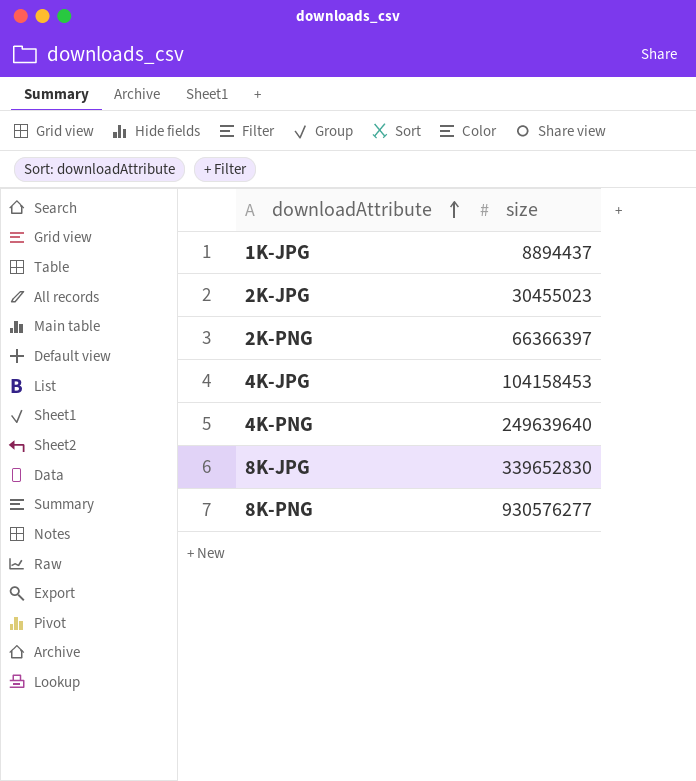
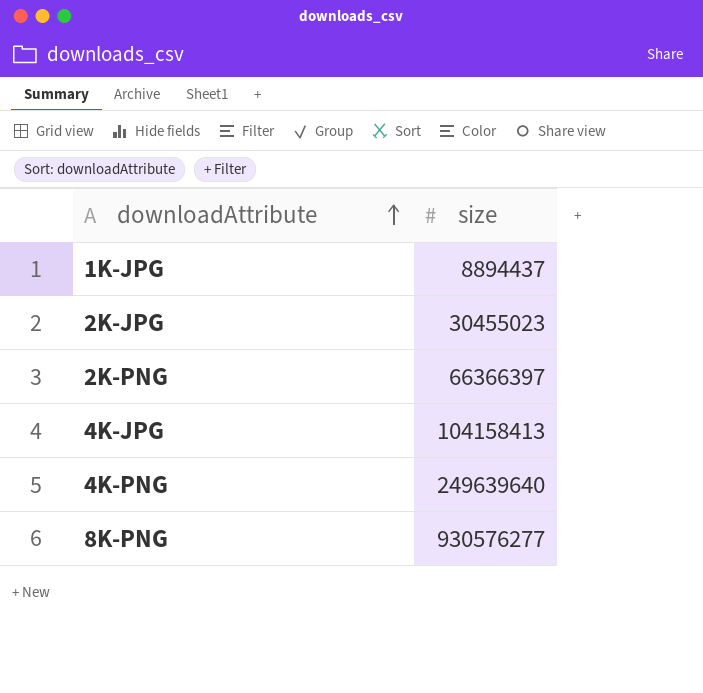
row 8K-JPG: 339652830 -> none
4K-JPG | size: 104158453 -> 104158413

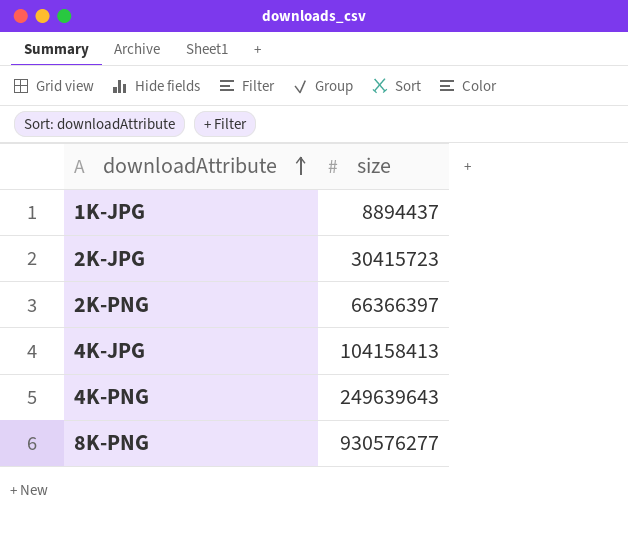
2K-JPG | size: 30455023 -> 30415723
4K-PNG | size: 249639640 -> 249639643

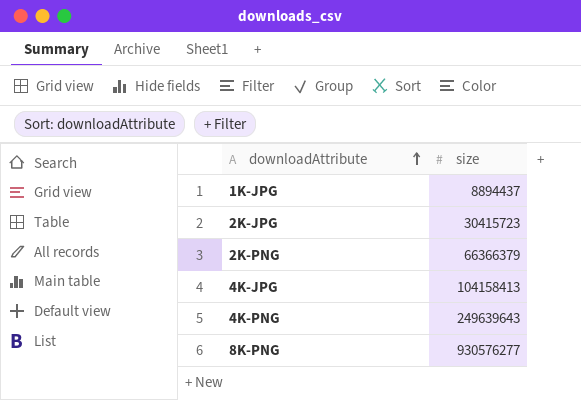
2K-PNG | size: 66366397 -> 66366379

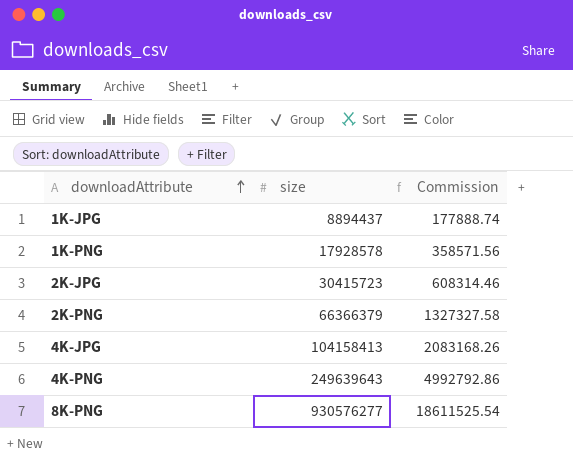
column Commission | formula: none -> [size] * 0.02
row 1K-PNG: none -> 17928578 | 358571.56

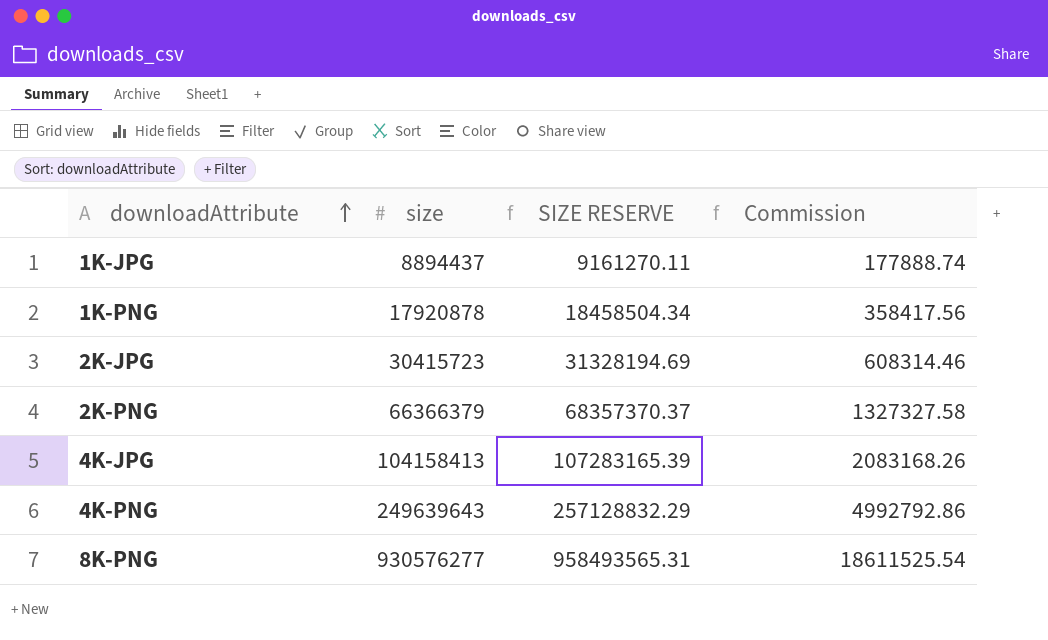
column SIZE RESERVE | formula: none -> [size] * 1.03
1K-PNG | size: 17928578 -> 17920878
1K-PNG | Commission: 358571.56 -> 358417.56

